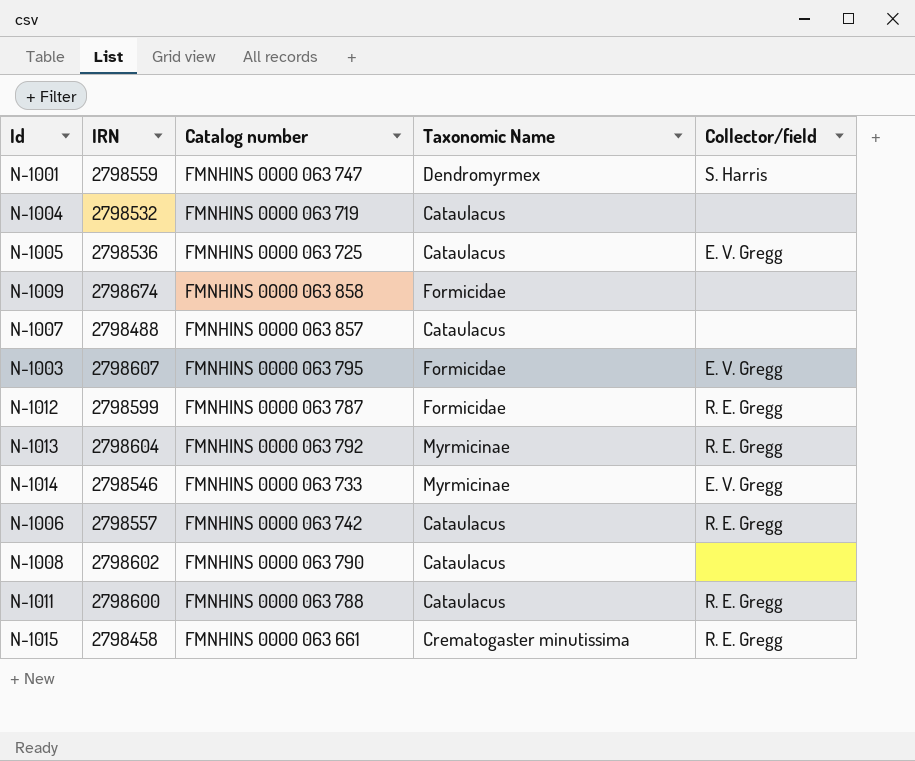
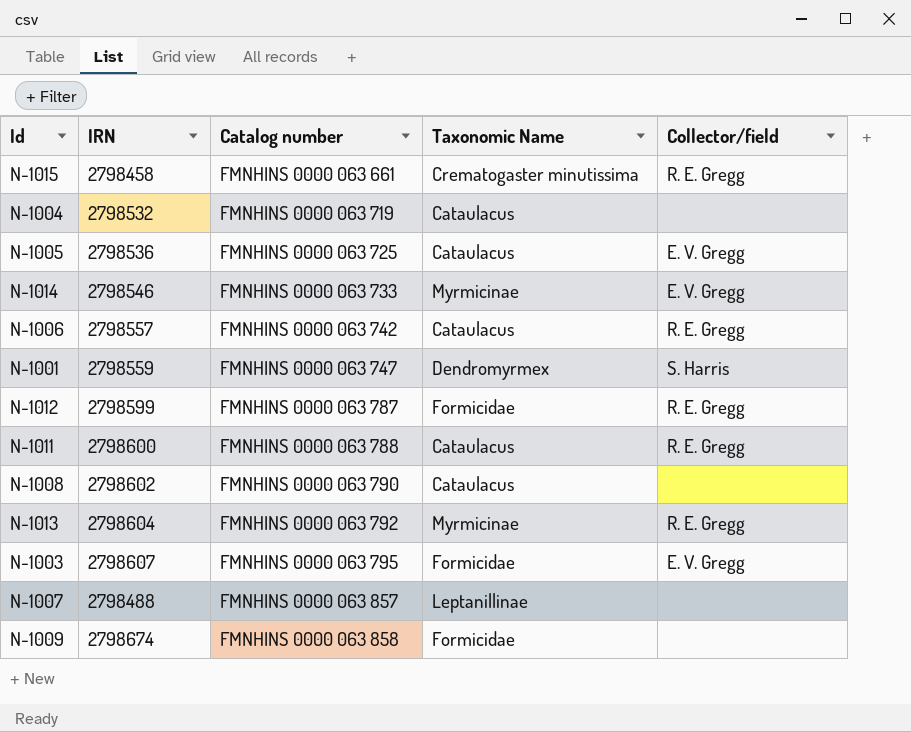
row order: none -> Catalog number ascending
N-1007 | Taxonomic Name: Cataulacus -> Leptanillinae

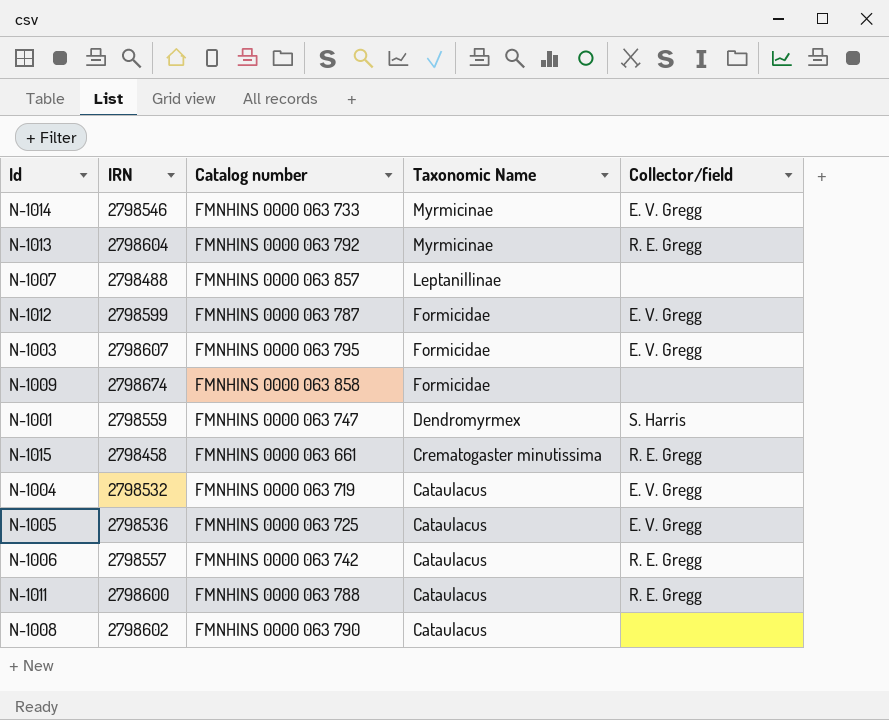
row order: Catalog number ascending -> Taxonomic Name descending
N-1012 | Collector/field: R. E. Gregg -> E. V. Gregg
N-1004 | Collector/field: none -> E. V. Gregg

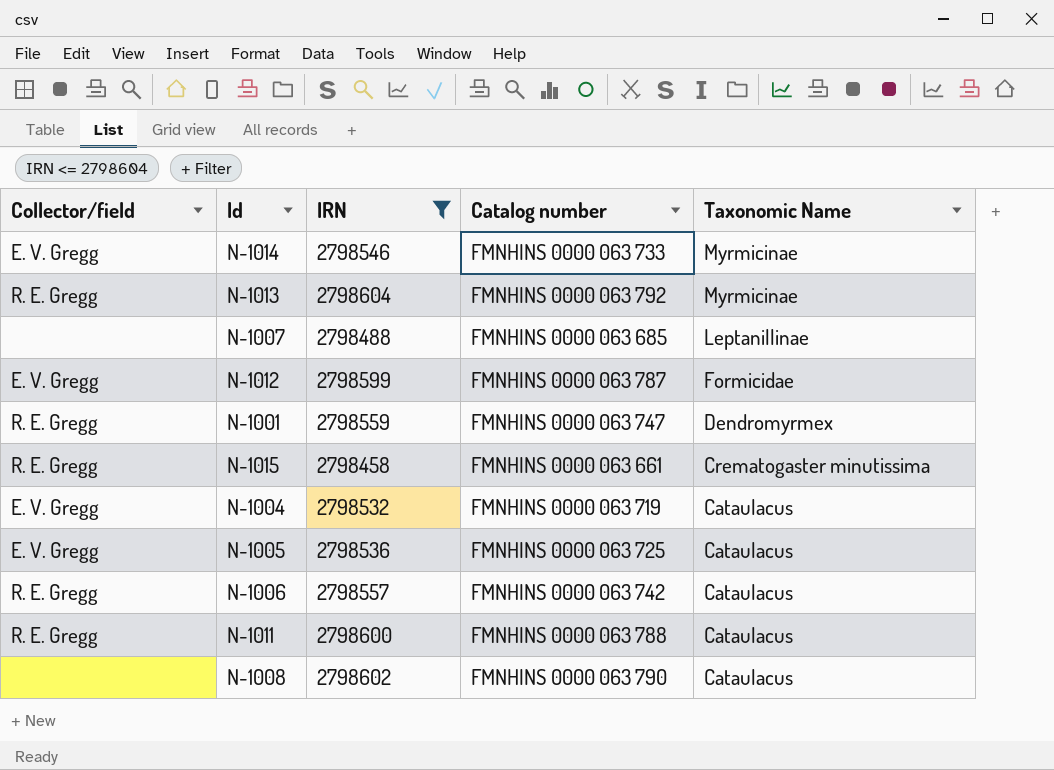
filter: none -> IRN <= 2798604
column Collector/field | position: 5 -> 1
N-1007 | Catalog number: FMNHINS 0000 063 857 -> FMNHINS 0000 063 685
N-1001 | Collector/field: S. Harris -> R. E. Gregg

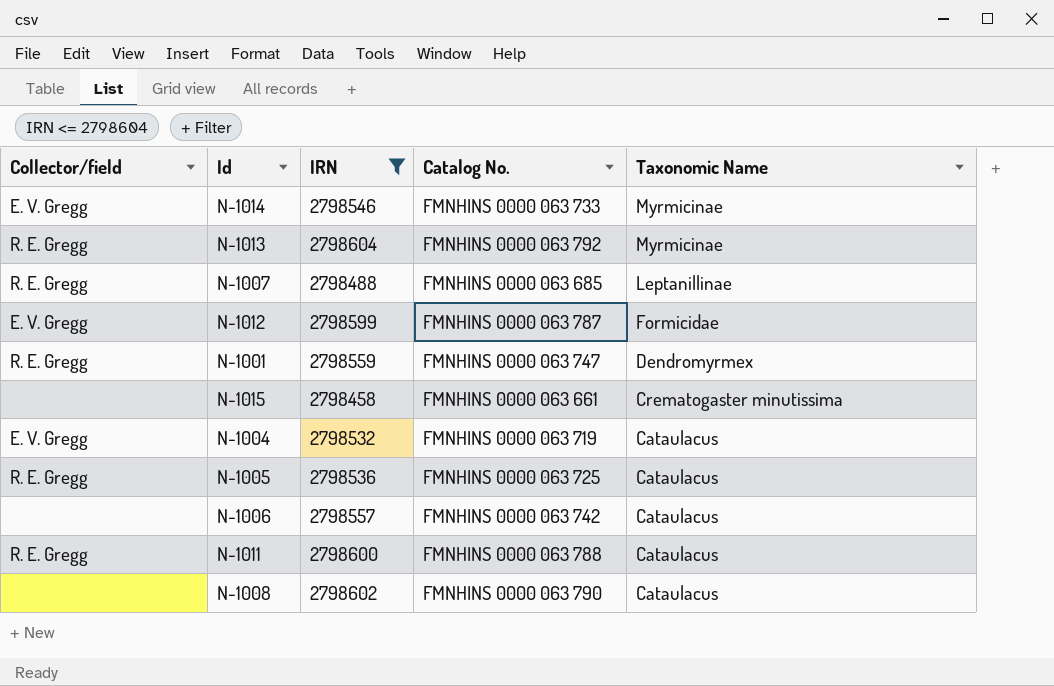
column name: Catalog number -> Catalog No.
N-1007 | Collector/field: none -> R. E. Gregg
N-1015 | Collector/field: R. E. Gregg -> none
N-1005 | Collector/field: E. V. Gregg -> R. E. Gregg
N-1006 | Collector/field: R. E. Gregg -> none

